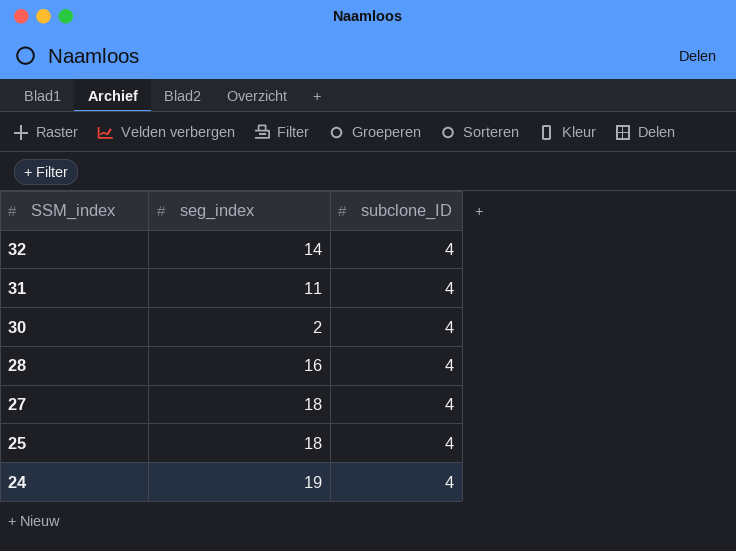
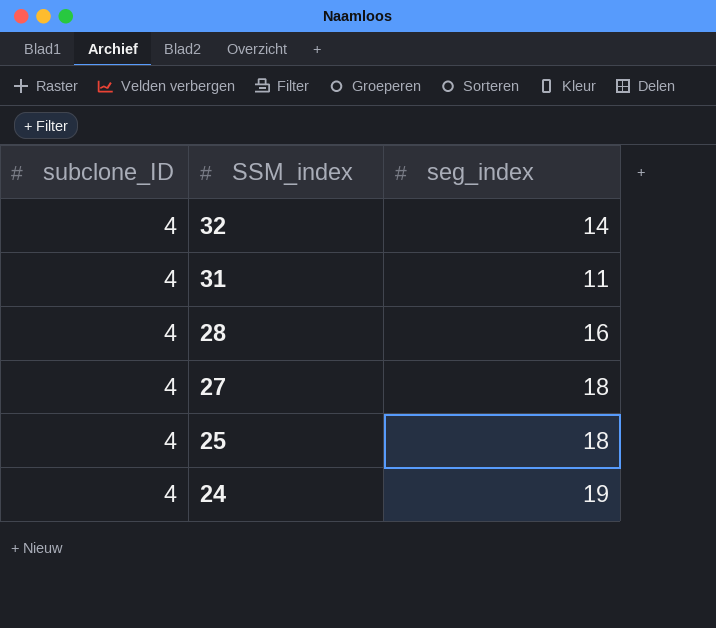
column subclone_ID | position: 3 -> 1
row 30: 2 | 4 -> none

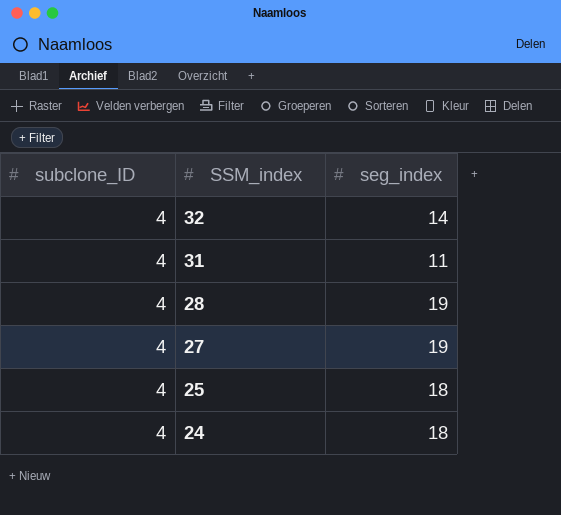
28 | seg_index: 16 -> 19
27 | seg_index: 18 -> 19
24 | seg_index: 19 -> 18

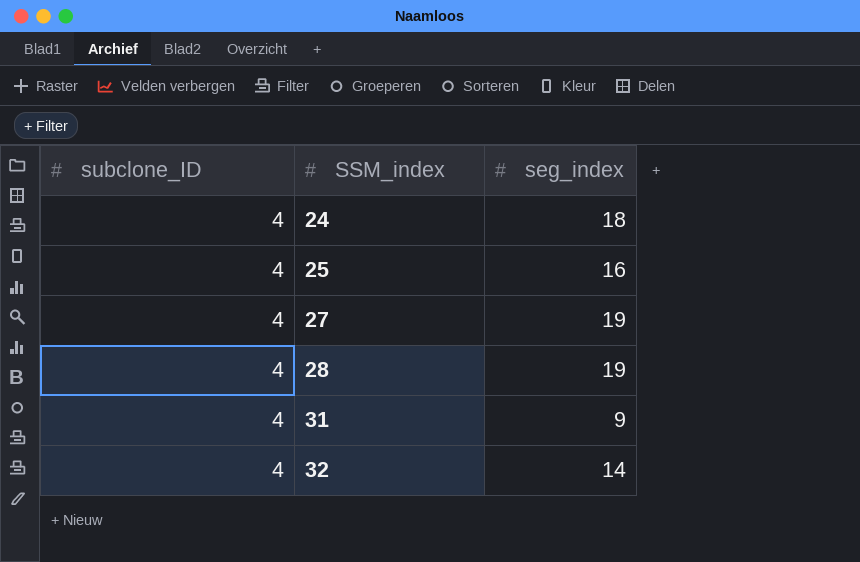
row order: SSM_index descending -> SSM_index ascending
25 | seg_index: 18 -> 16
31 | seg_index: 11 -> 9

